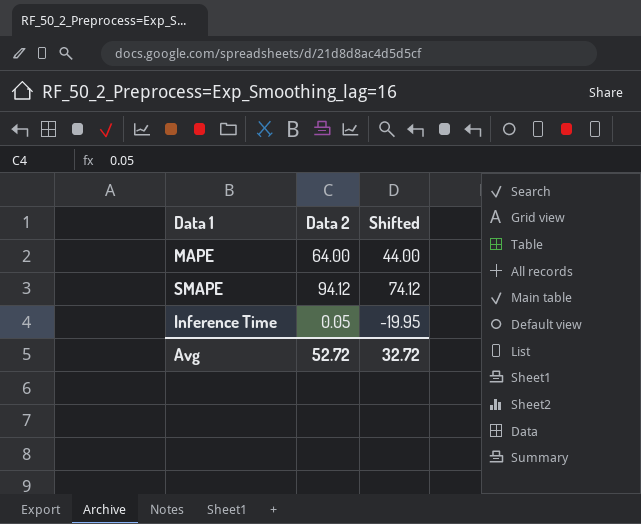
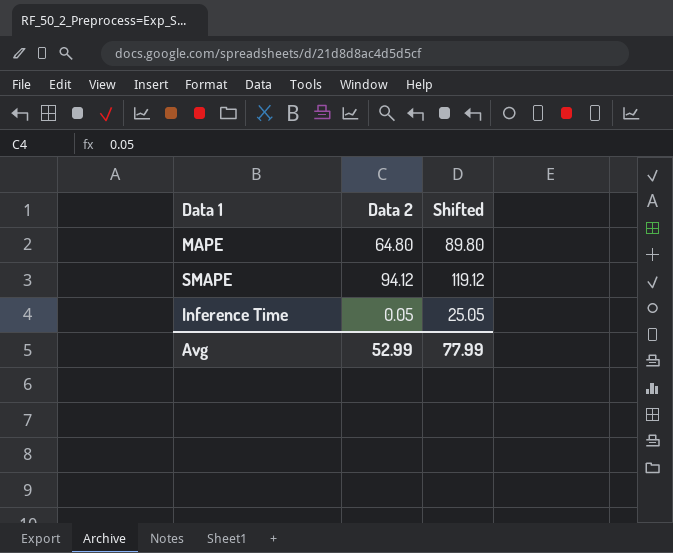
column Shifted | formula: [Data 2] - 20 -> [Data 2] + 25
MAPE | Data 2: 64.00 -> 64.80
Avg | Data 2: 52.72 -> 52.99
Avg | Shifted: 32.72 -> 77.99

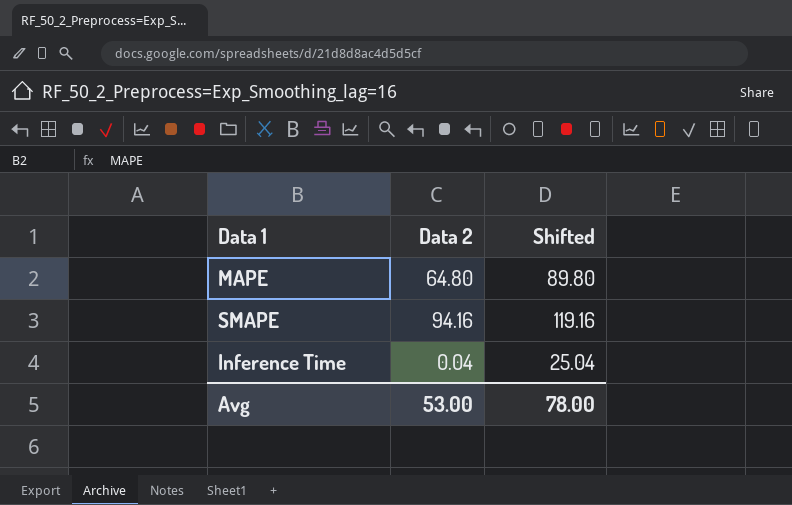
SMAPE | Data 2: 94.12 -> 94.16
SMAPE | Shifted: 119.12 -> 119.16
Inference Time | Data 2: 0.05 -> 0.04
Inference Time | Shifted: 25.05 -> 25.04
Avg | Data 2: 52.99 -> 53.00
Avg | Shifted: 77.99 -> 78.00

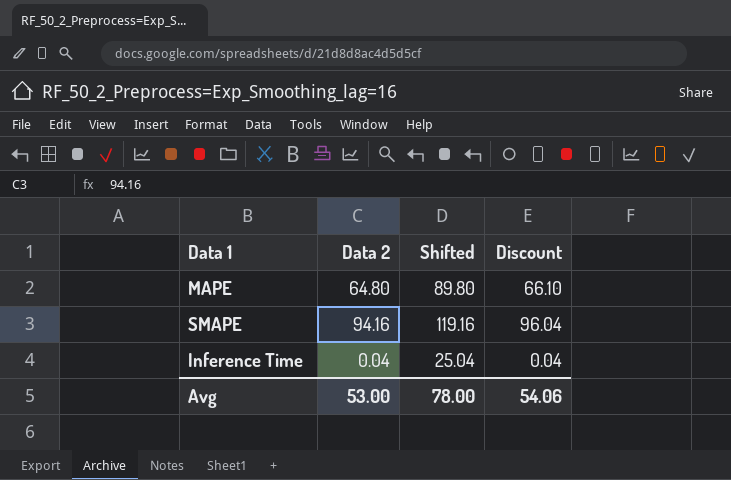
column Discount | formula: none -> [Data 2] * 1.02

